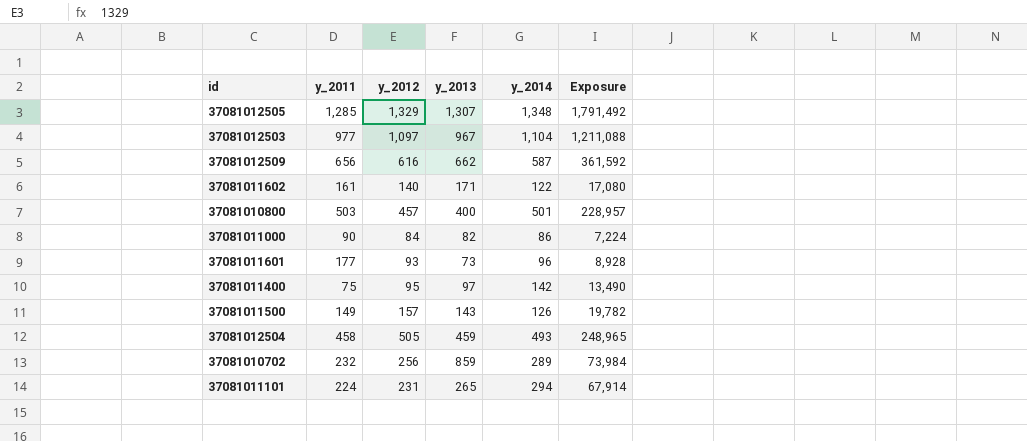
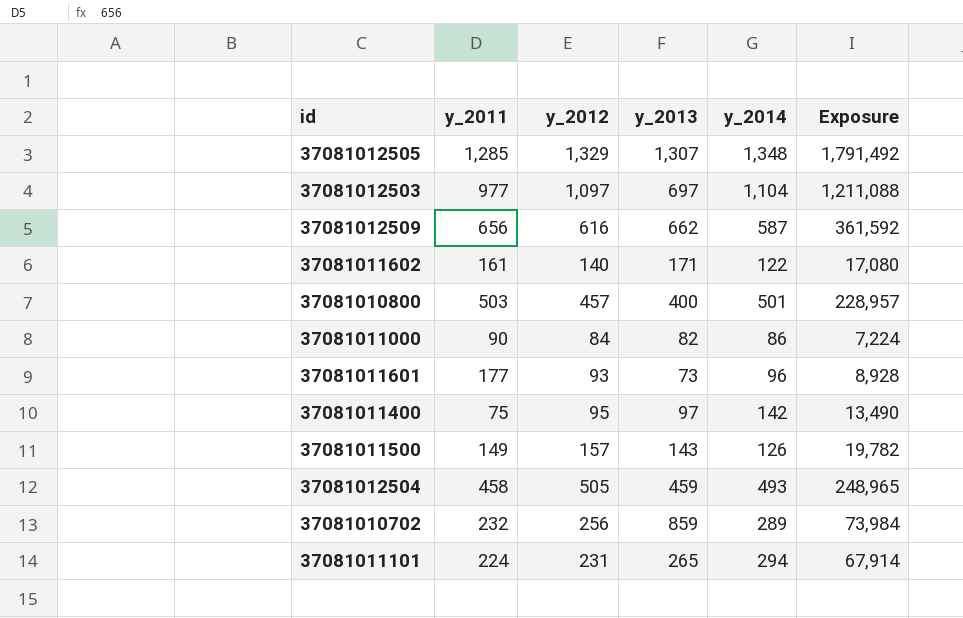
37081012503 | y_2013: 967 -> 697

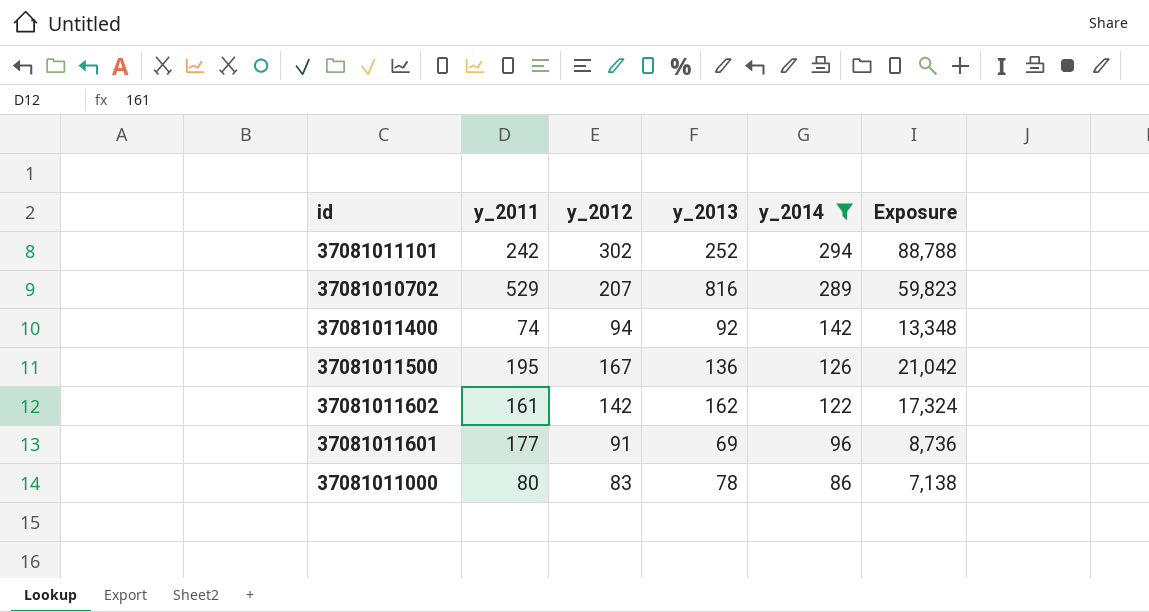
filter: none -> y_2014 <= 294
row order: none -> y_2014 descending
37081011101 | y_2011: 224 -> 242
37081011101 | y_2012: 231 -> 302
37081011101 | y_2013: 265 -> 252
37081011101 | Exposure: 67,914 -> 88,788
37081010702 | y_2011: 232 -> 529
37081010702 | y_2012: 256 -> 207
37081010702 | y_2013: 859 -> 816
37081010702 | Exposure: 73,984 -> 59,823
37081011400 | y_2011: 75 -> 74
37081011400 | y_2012: 95 -> 94
37081011400 | y_2013: 97 -> 92
37081011400 | Exposure: 13,490 -> 13,348
37081011500 | y_2011: 149 -> 195
37081011500 | y_2012: 157 -> 167
37081011500 | y_2013: 143 -> 136
37081011500 | Exposure: 19,782 -> 21,042
37081011602 | y_2012: 140 -> 142
37081011602 | y_2013: 171 -> 162
37081011602 | Exposure: 17,080 -> 17,324
37081011601 | y_2012: 93 -> 91
37081011601 | y_2013: 73 -> 69
37081011601 | Exposure: 8,928 -> 8,736
37081011000 | y_2011: 90 -> 80
37081011000 | y_2012: 84 -> 83
37081011000 | y_2013: 82 -> 78
37081011000 | Exposure: 7,224 -> 7,138

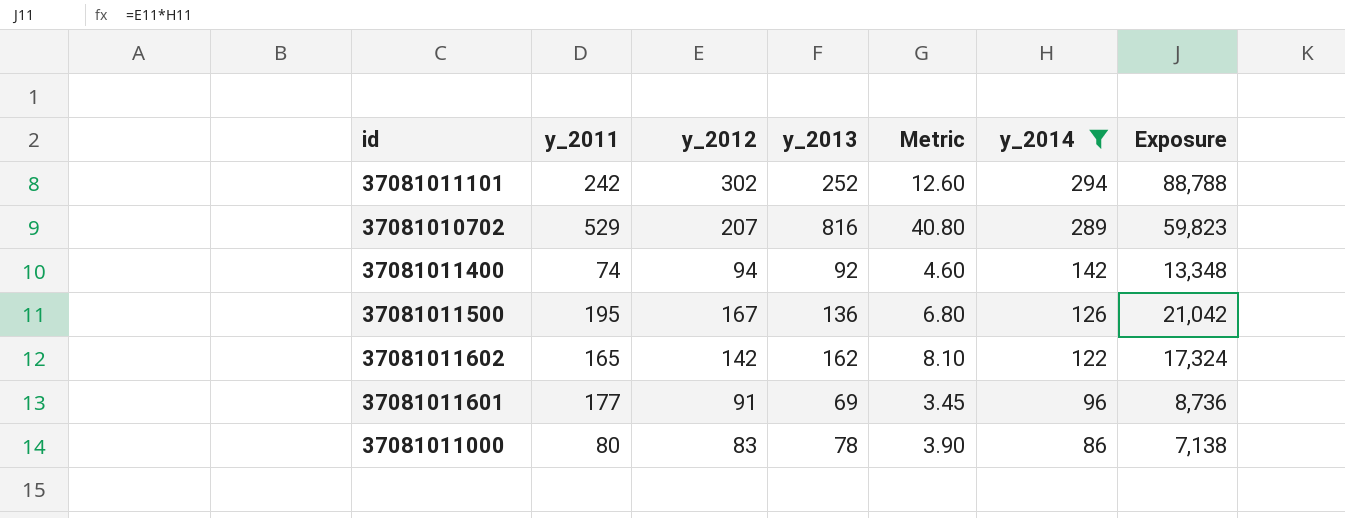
column Metric | formula: none -> [y_2013] * 0.05
37081011602 | y_2011: 161 -> 165

